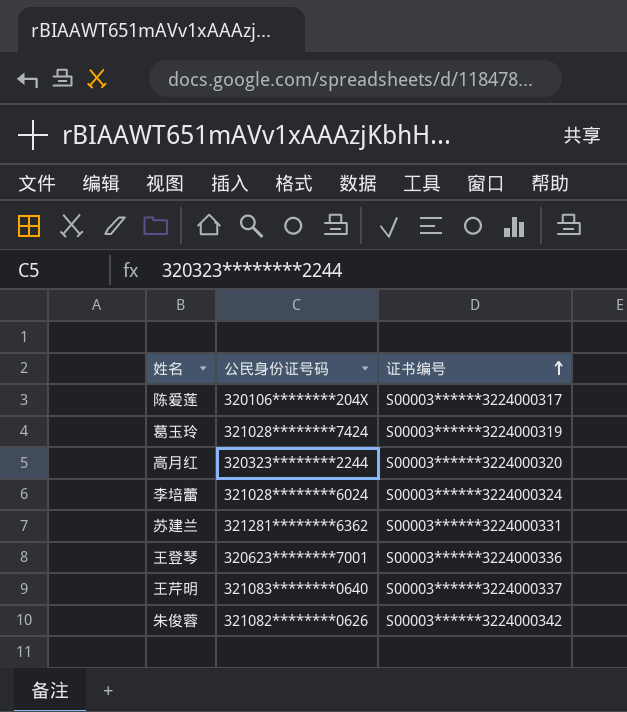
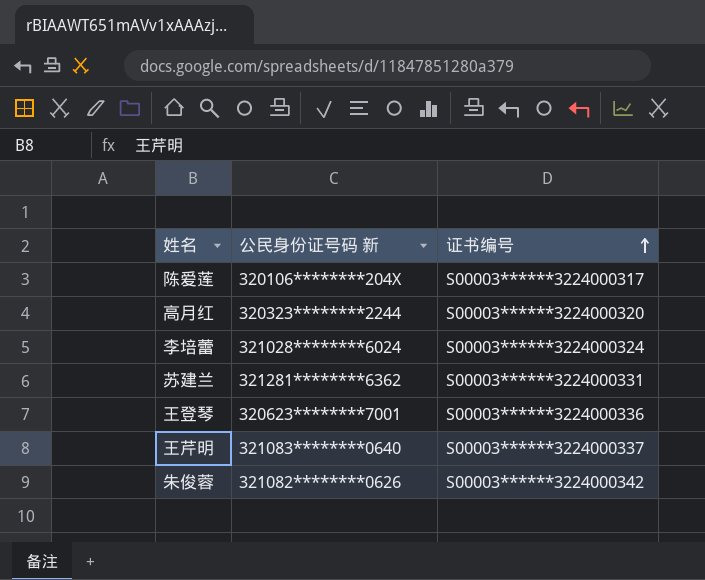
column name: 公民身份证号码 -> 公民身份证号码 新
row 葛玉玲: 321028********7424 | S00003******3224000319 -> none

